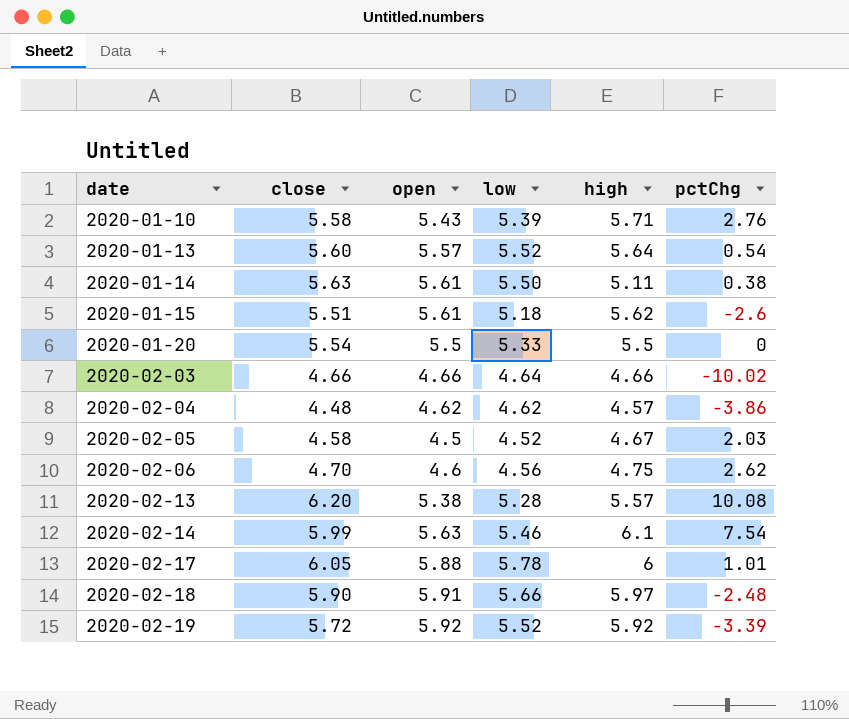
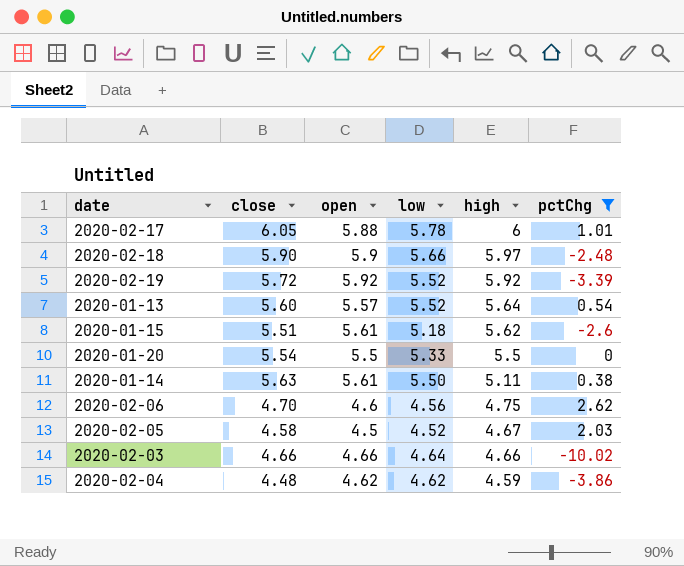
filter: none -> pctChg <= 2.62
row order: date ascending -> high descending
2020-02-18 | open: 5.91 -> 5.9
2020-02-04 | high: 4.57 -> 4.59

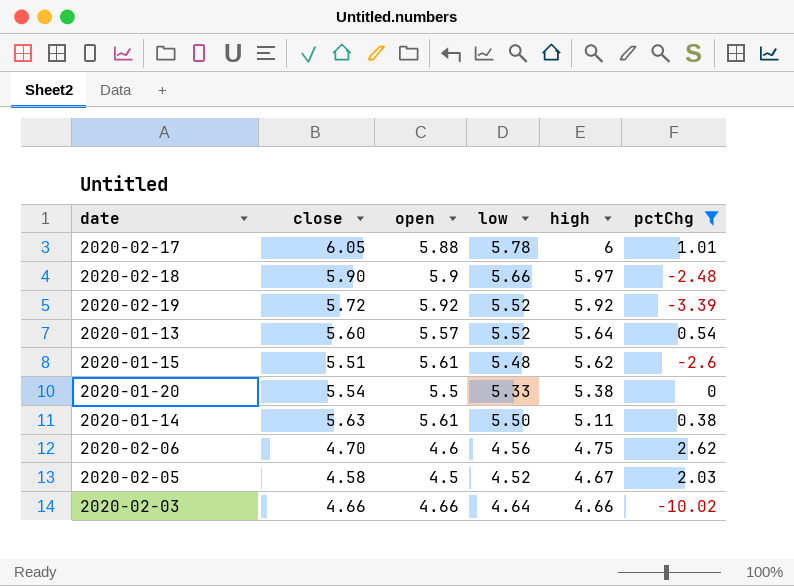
row 2020-02-04: 4.48 | 4.62 | 4.62 | 4.59 | -3.86 -> none
2020-01-15 | low: 5.18 -> 5.48
2020-01-20 | high: 5.5 -> 5.38

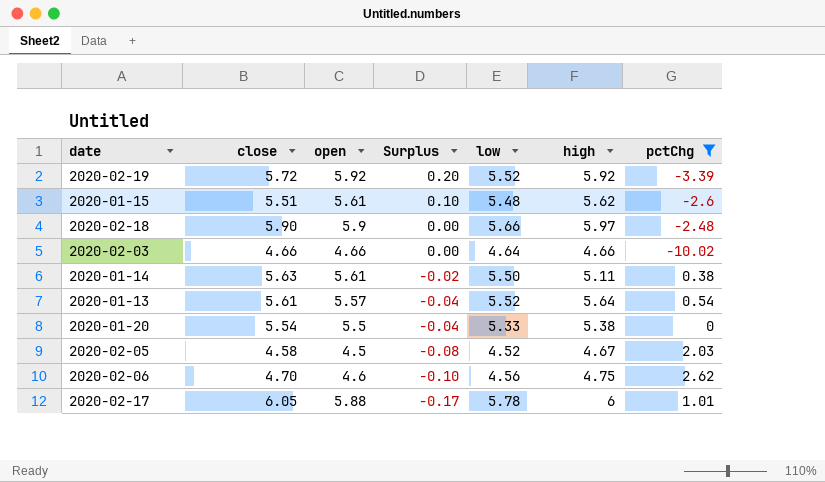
row order: high descending -> Surplus descending
column Surplus | formula: none -> [open] - [close]
2020-01-13 | close: 5.60 -> 5.61

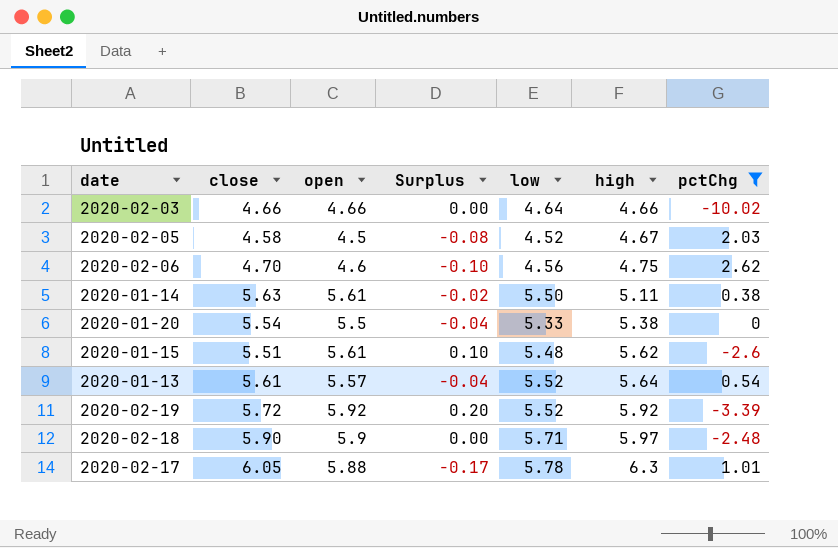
row order: Surplus descending -> high ascending
2020-02-18 | low: 5.66 -> 5.71
2020-02-17 | high: 6 -> 6.3

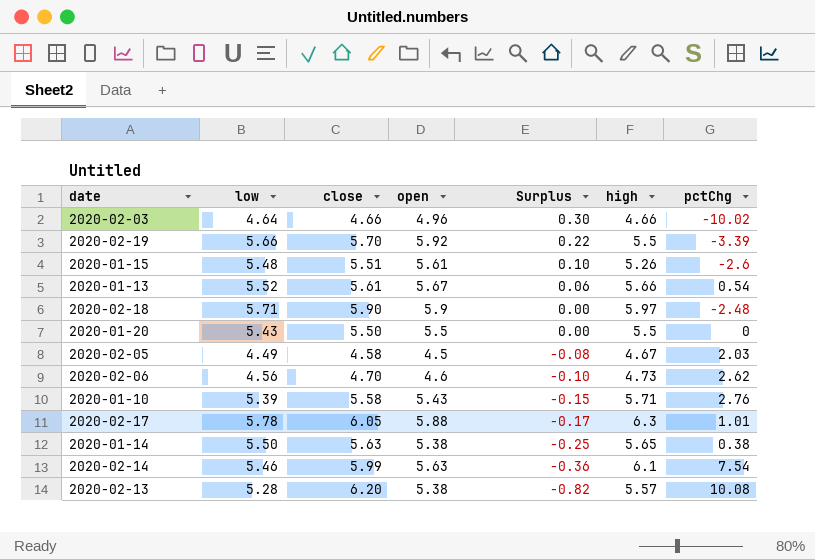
filter: pctChg <= 2.62 -> none
row order: high ascending -> Surplus descending
column low | position: 5 -> 2
2020-02-03 | open: 4.66 -> 4.96
2020-02-03 | Surplus: 0.00 -> 0.30
2020-02-19 | low: 5.52 -> 5.66
2020-02-19 | close: 5.72 -> 5.70
2020-02-19 | Surplus: 0.20 -> 0.22
2020-02-19 | high: 5.92 -> 5.5
2020-01-15 | high: 5.62 -> 5.26
2020-01-13 | open: 5.57 -> 5.67
2020-01-13 | Surplus: -0.04 -> 0.06
2020-01-13 | high: 5.64 -> 5.66
2020-01-20 | low: 5.33 -> 5.43
2020-01-20 | close: 5.54 -> 5.50
2020-01-20 | Surplus: -0.04 -> 0.00
2020-01-20 | high: 5.38 -> 5.5
2020-02-05 | low: 4.52 -> 4.49
2020-02-06 | high: 4.75 -> 4.73
2020-01-14 | open: 5.61 -> 5.38
2020-01-14 | Surplus: -0.02 -> -0.25
2020-01-14 | high: 5.11 -> 5.65

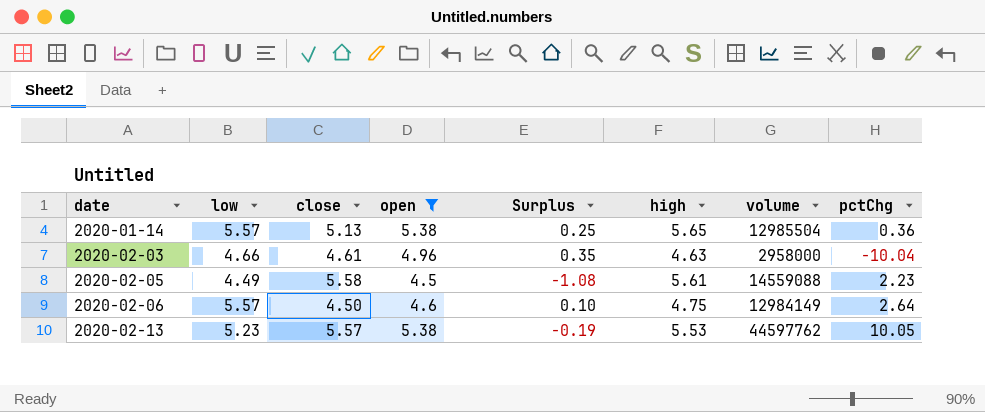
filter: none -> open <= 5.38
row order: Surplus descending -> date ascending
column volume | position: none -> 7
2020-01-14 | low: 5.50 -> 5.57
2020-01-14 | close: 5.63 -> 5.13
2020-01-14 | Surplus: -0.25 -> 0.25
2020-01-14 | pctChg: 0.38 -> 0.36
2020-02-03 | low: 4.64 -> 4.66
2020-02-03 | close: 4.66 -> 4.61
2020-02-03 | Surplus: 0.30 -> 0.35
2020-02-03 | high: 4.66 -> 4.63
2020-02-03 | pctChg: -10.02 -> -10.04
2020-02-05 | close: 4.58 -> 5.58
2020-02-05 | Surplus: -0.08 -> -1.08
2020-02-05 | high: 4.67 -> 5.61
2020-02-05 | pctChg: 2.03 -> 2.23
2020-02-06 | low: 4.56 -> 5.57
2020-02-06 | close: 4.70 -> 4.50
2020-02-06 | Surplus: -0.10 -> 0.10
2020-02-06 | high: 4.73 -> 4.75
2020-02-06 | pctChg: 2.62 -> 2.64
2020-02-13 | low: 5.28 -> 5.23
2020-02-13 | close: 6.20 -> 5.57
2020-02-13 | Surplus: -0.82 -> -0.19
2020-02-13 | high: 5.57 -> 5.53
2020-02-13 | pctChg: 10.08 -> 10.05

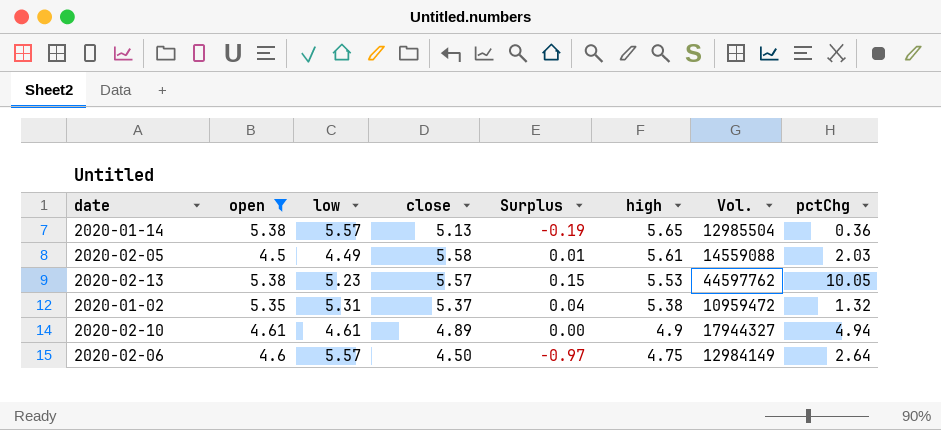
row order: date ascending -> high descending
column open | position: 4 -> 2
column Surplus | formula: [open] - [close] -> [open] - [low]
column name: volume -> Vol.
row 2020-02-03: 4.66 | 4.61 | 4.96 | 0.35 | 4.63 | 2958000 | -10.04 -> none
2020-02-05 | pctChg: 2.23 -> 2.03
row 2020-01-02: none -> 5.35 | 5.31 | 5.37 | 0.04 | 5.38 | 10959472 | 1.32
row 2020-02-10: none -> 4.61 | 4.61 | 4.89 | 0.00 | 4.9 | 17944327 | 4.94

